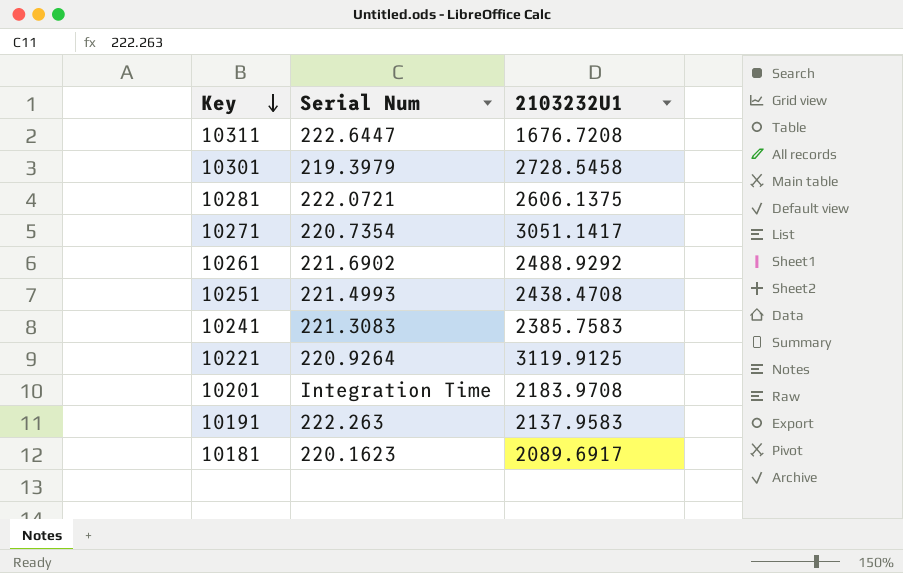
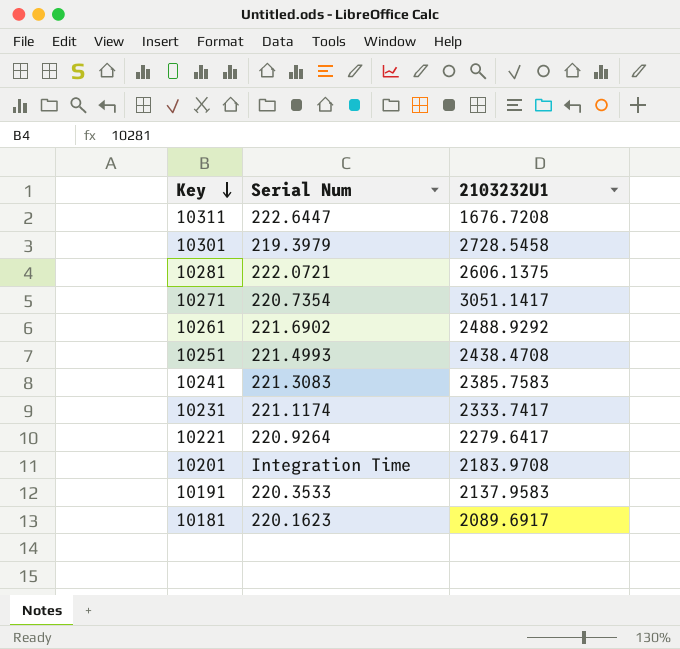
row 10231: none -> 221.1174 | 2333.7417
10221 | 2103232U1: 3119.9125 -> 2279.6417
10191 | Serial Num: 222.263 -> 220.3533

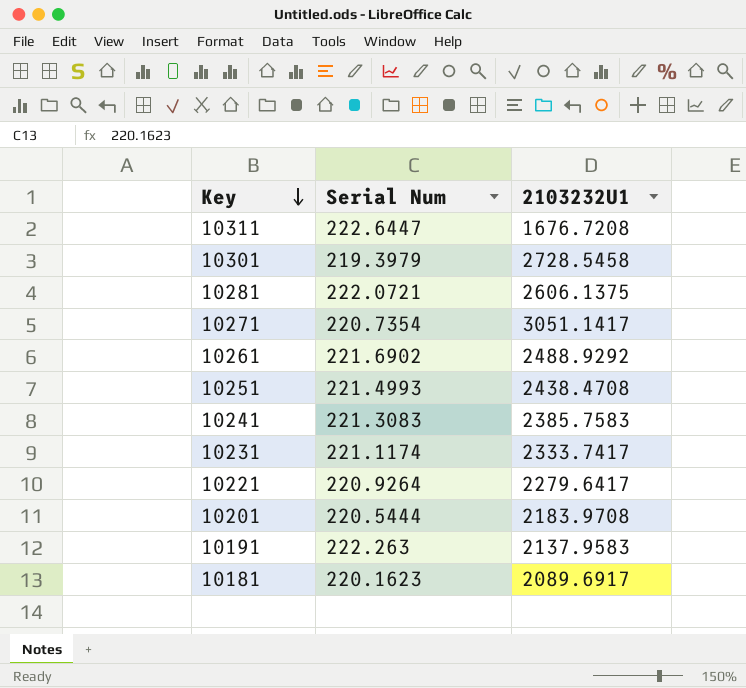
10201 | Serial Num: Integration Time -> 220.5444
10191 | Serial Num: 220.3533 -> 222.263

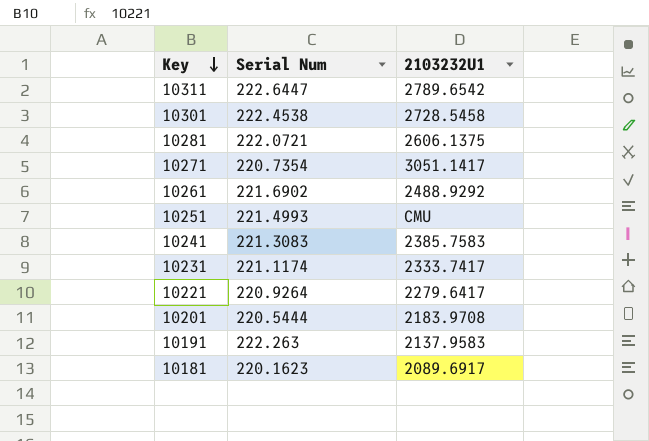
10311 | 2103232U1: 1676.7208 -> 2789.6542
10301 | Serial Num: 219.3979 -> 222.4538
10251 | 2103232U1: 2438.4708 -> CMU

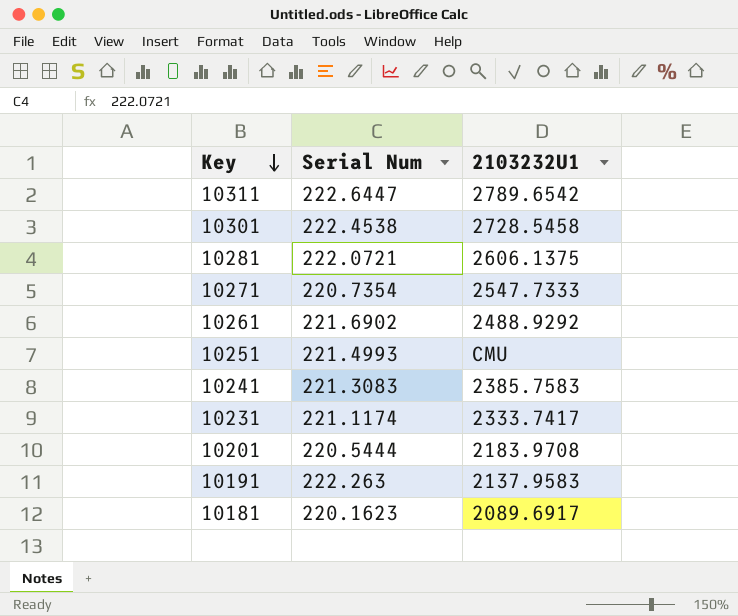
row 10221: 220.9264 | 2279.6417 -> none
10271 | 2103232U1: 3051.1417 -> 2547.7333

